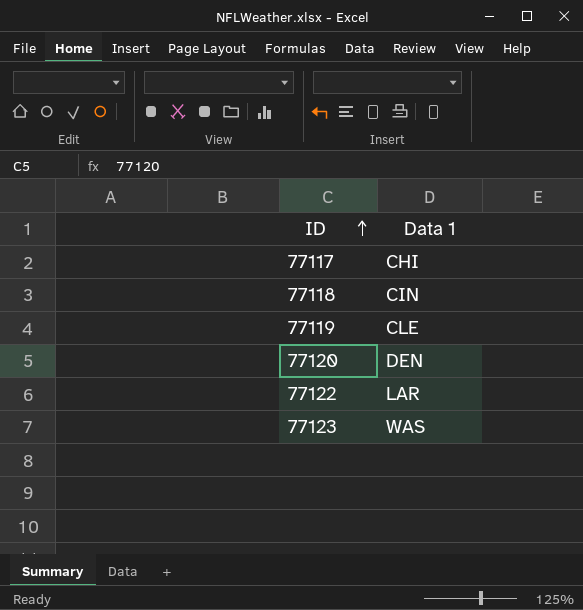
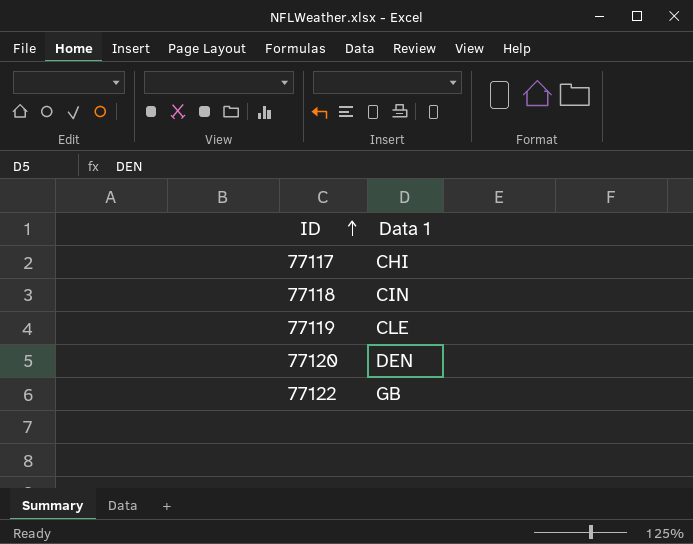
row 77123: WAS -> none
77122 | Data 1: LAR -> GB

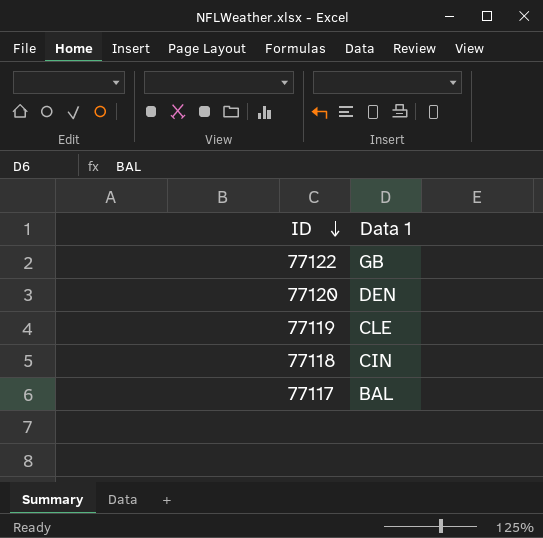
row order: ID ascending -> ID descending
77117 | Data 1: CHI -> BAL

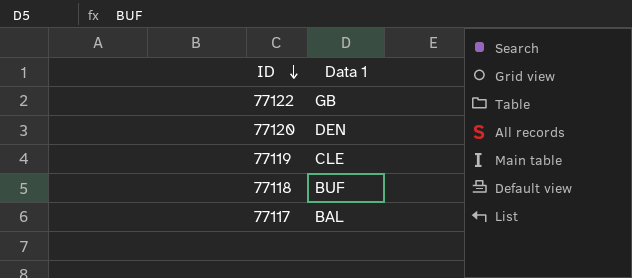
77118 | Data 1: CIN -> BUF

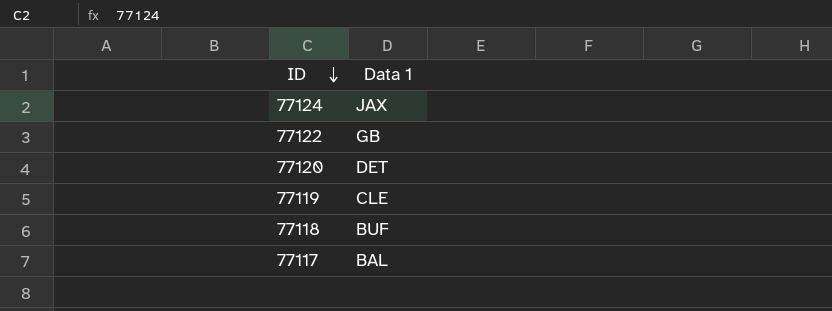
row 77124: none -> JAX
77120 | Data 1: DEN -> DET

